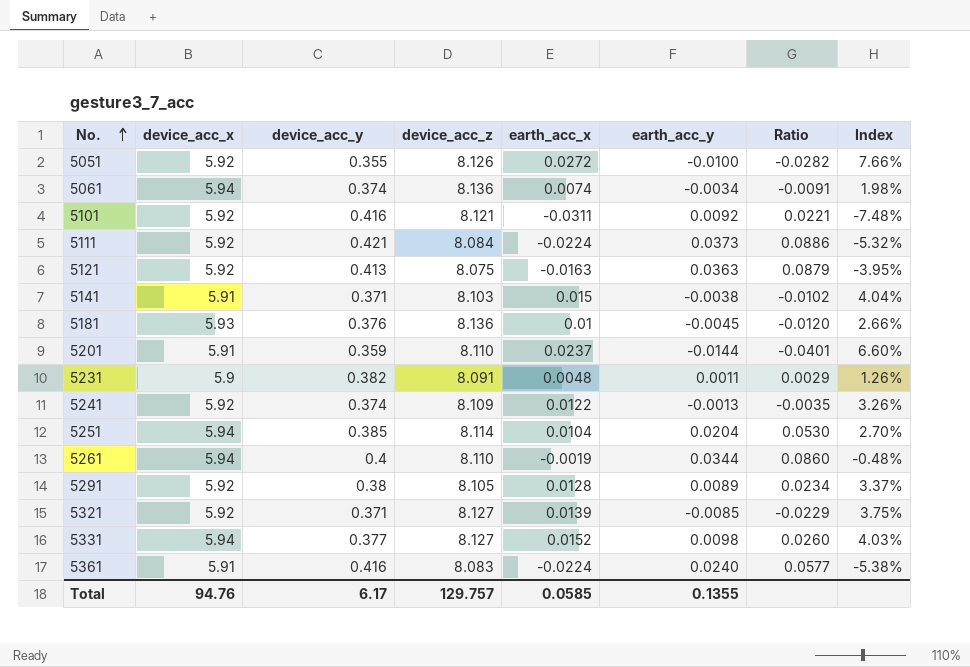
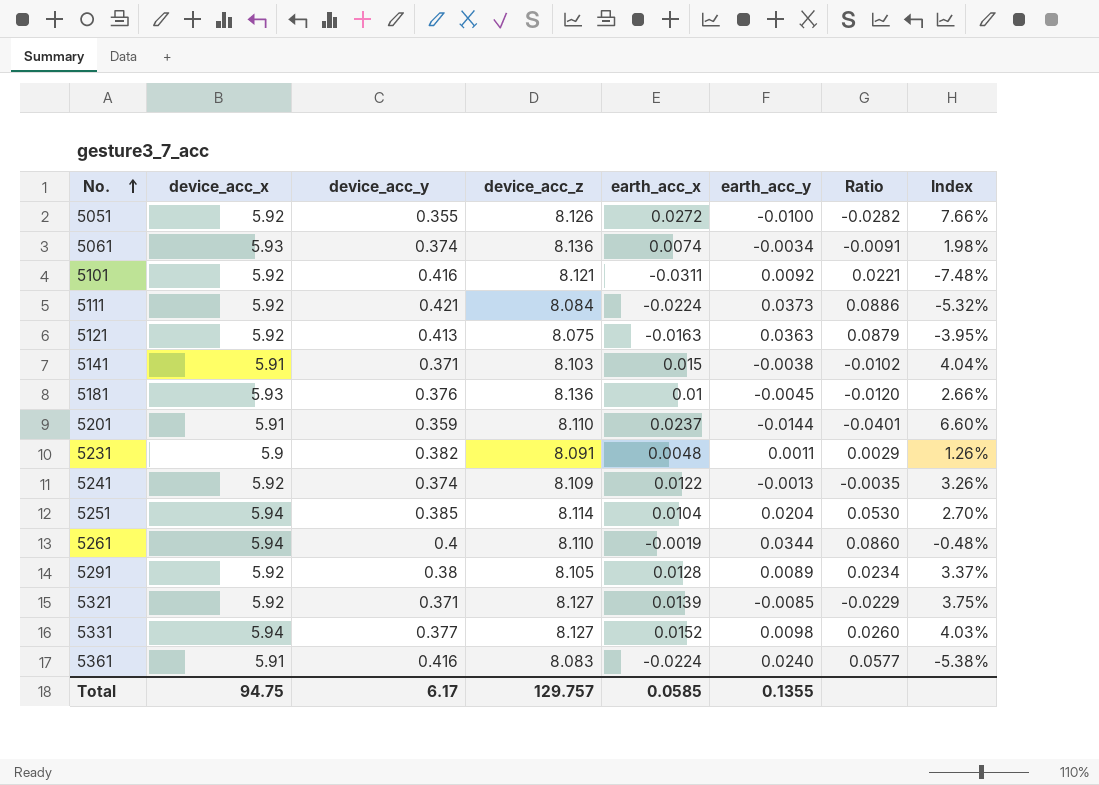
5061 | device_acc_x: 5.94 -> 5.93
Total | device_acc_x: 94.76 -> 94.75

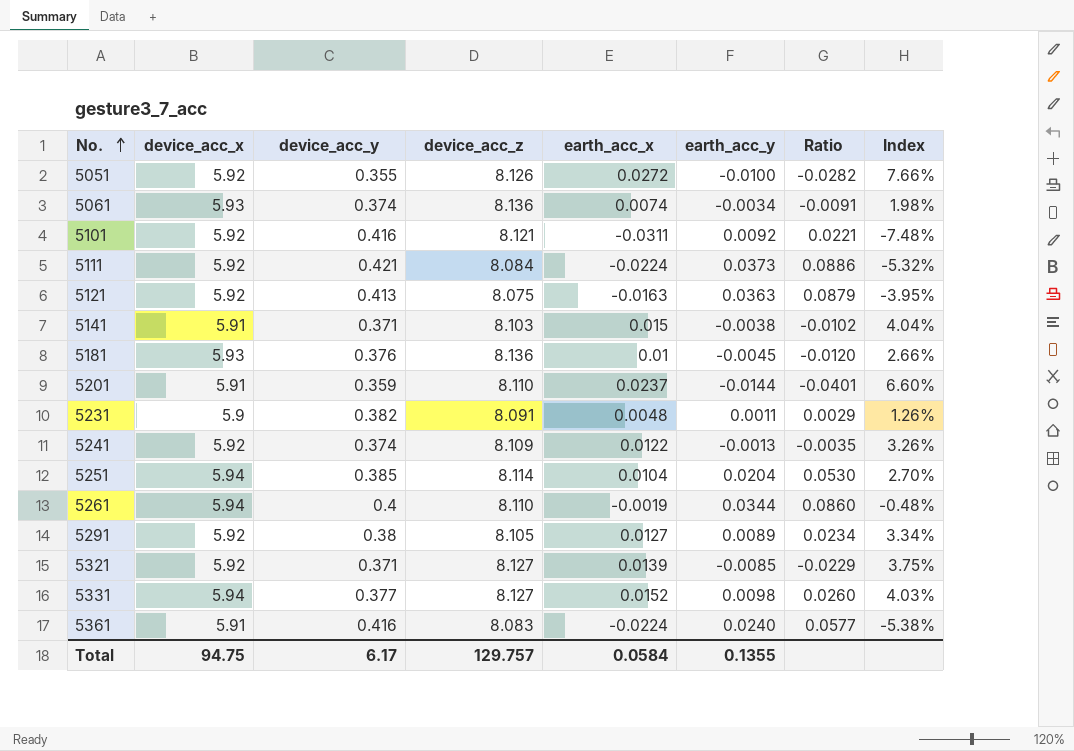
5291 | earth_acc_x: 0.0128 -> 0.0127
5291 | Index: 3.37% -> 3.34%
Total | earth_acc_x: 0.0585 -> 0.0584

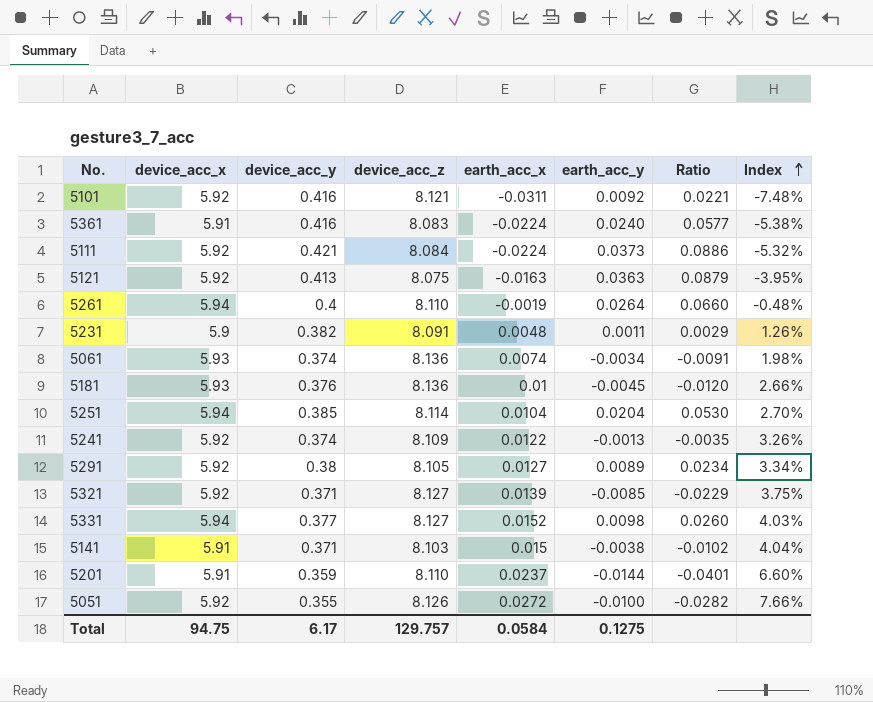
row order: No. ascending -> Index ascending
5261 | earth_acc_y: 0.0344 -> 0.0264
5261 | Ratio: 0.0860 -> 0.0660
Total | earth_acc_y: 0.1355 -> 0.1275

